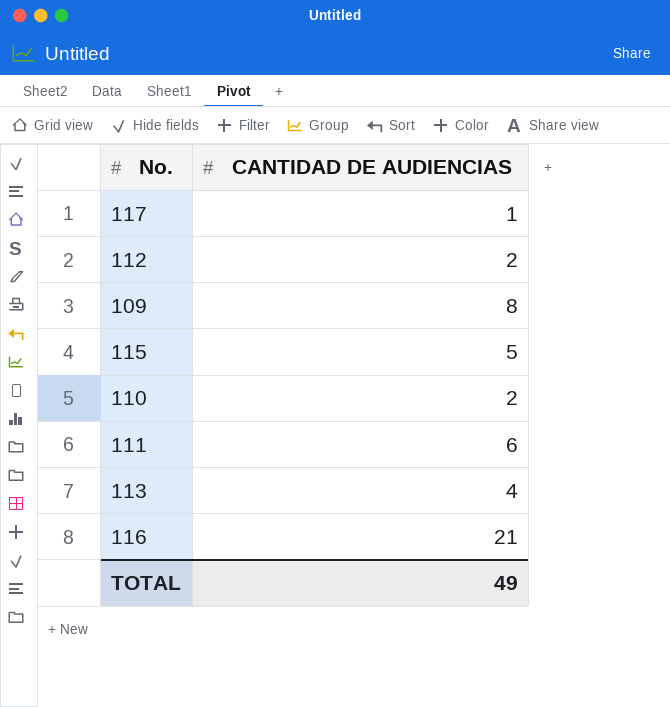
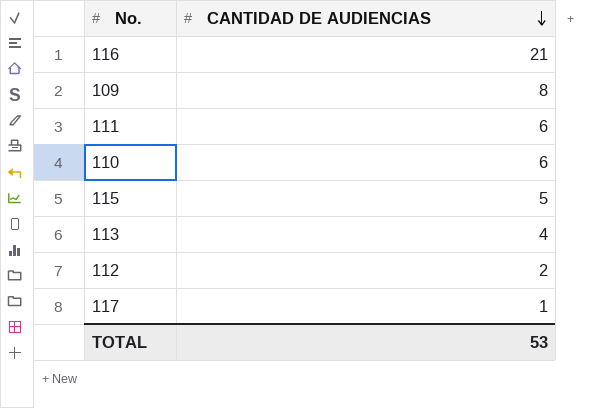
row order: none -> CANTIDAD DE AUDIENCIAS descending
110 | CANTIDAD DE AUDIENCIAS: 2 -> 6
TOTAL | CANTIDAD DE AUDIENCIAS: 49 -> 53

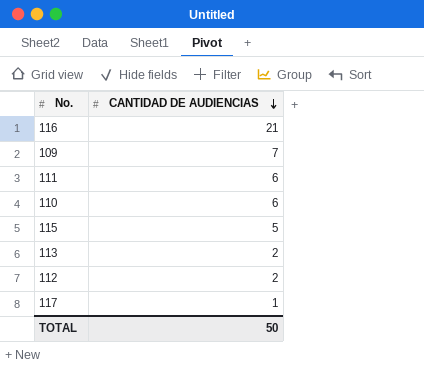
109 | CANTIDAD DE AUDIENCIAS: 8 -> 7
113 | CANTIDAD DE AUDIENCIAS: 4 -> 2
TOTAL | CANTIDAD DE AUDIENCIAS: 53 -> 50

